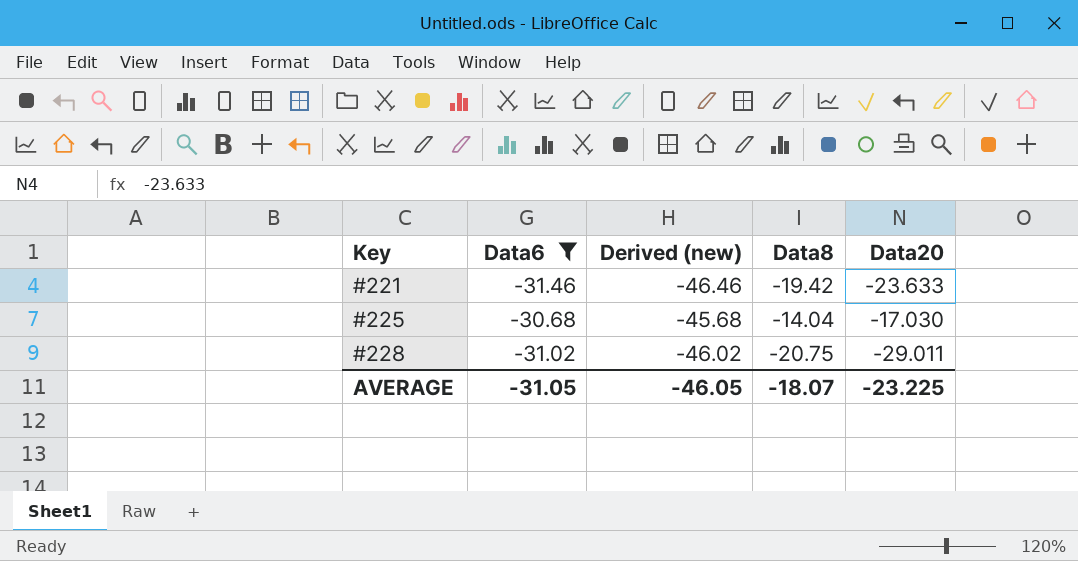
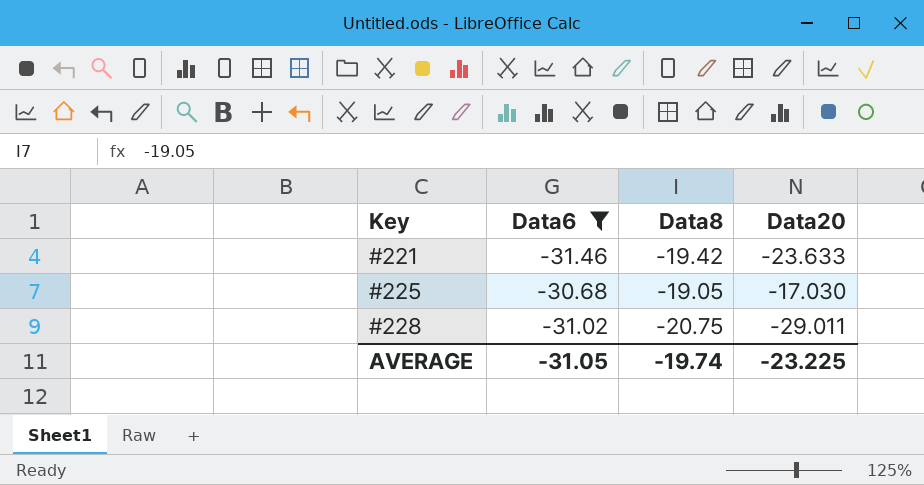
column Derived (new) | formula: [Data6] - 15 -> none
#225 | Data8: -14.04 -> -19.05
AVERAGE | Data8: -18.07 -> -19.74

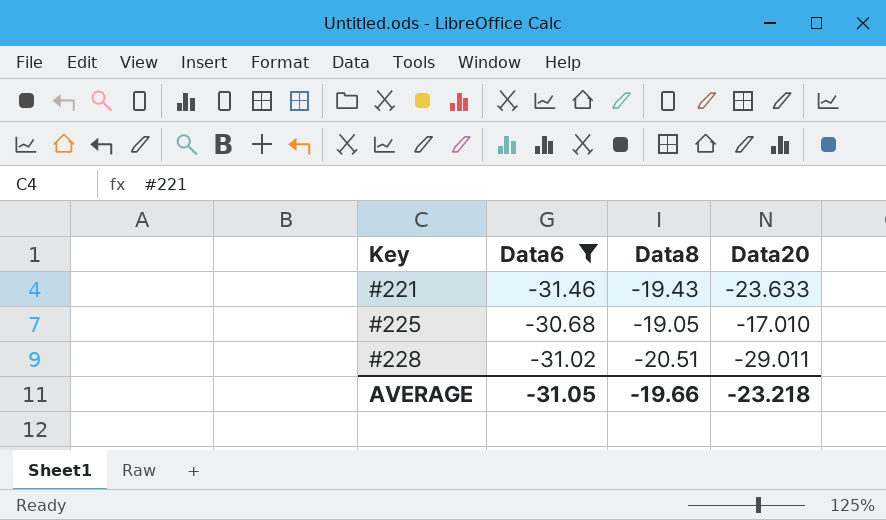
#221 | Data8: -19.42 -> -19.43
#225 | Data20: -17.030 -> -17.010
#228 | Data8: -20.75 -> -20.51
AVERAGE | Data8: -19.74 -> -19.66
AVERAGE | Data20: -23.225 -> -23.218

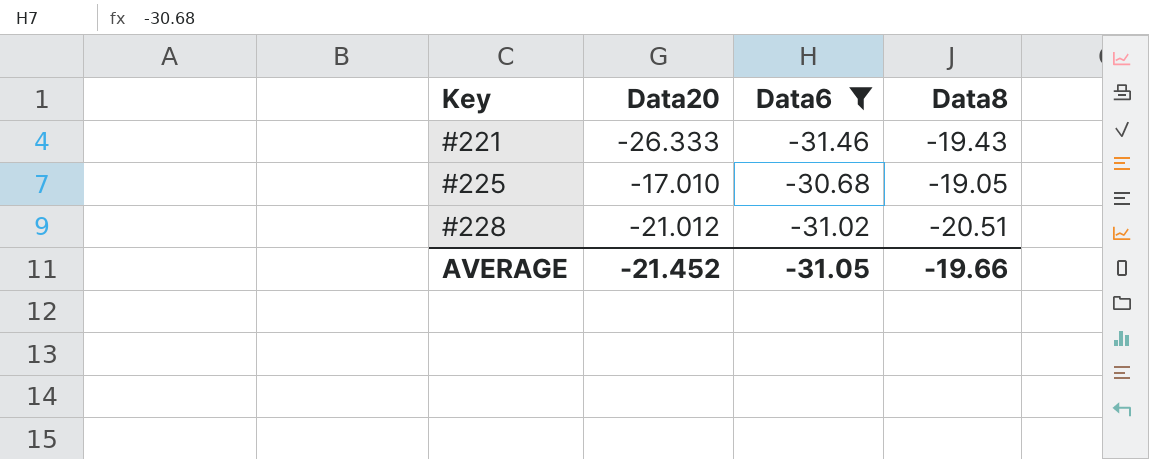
column Data20 | position: 4 -> 2
#221 | Data20: -23.633 -> -26.333
#228 | Data20: -29.011 -> -21.012
AVERAGE | Data20: -23.218 -> -21.452

